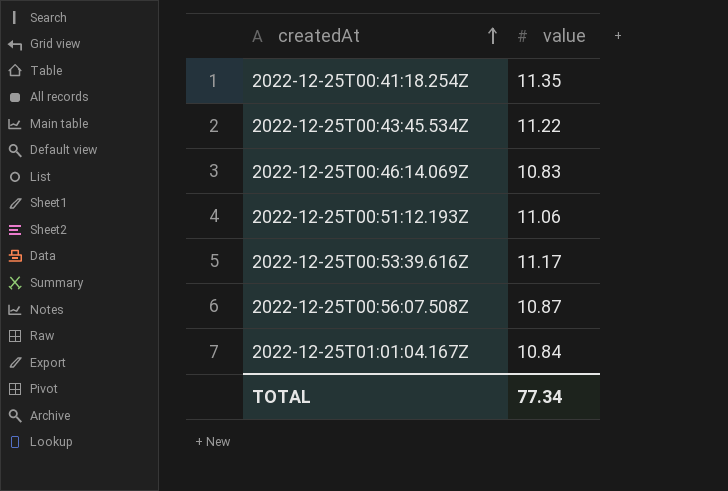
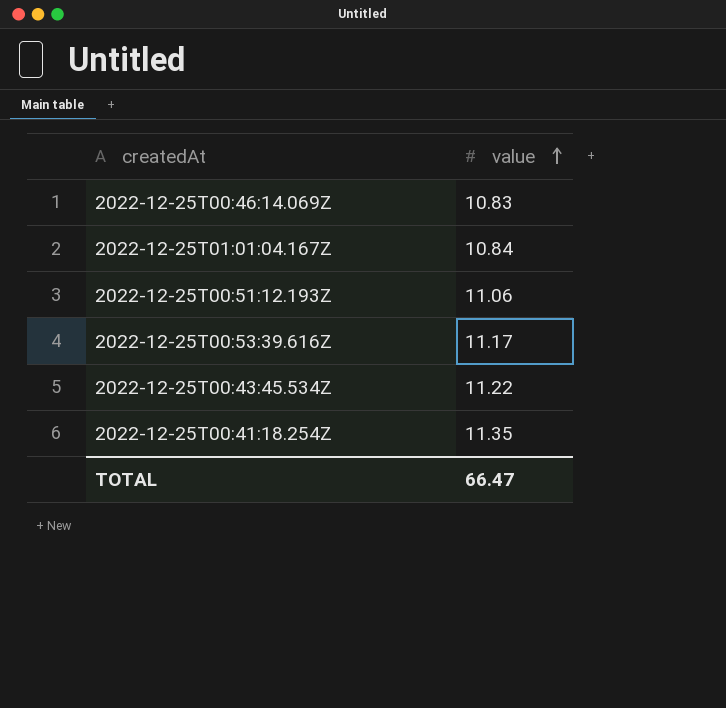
row order: createdAt ascending -> value ascending
row 2022-12-25T00:56:07.508Z: 10.87 -> none
TOTAL | value: 77.34 -> 66.47

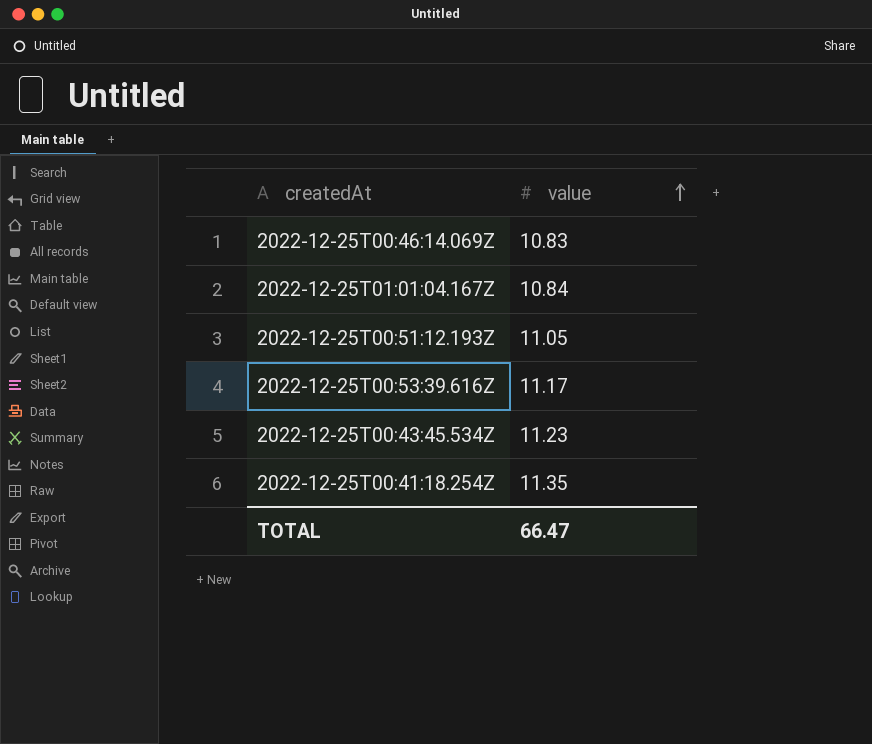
2022-12-25T00:51:12.193Z | value: 11.06 -> 11.05
2022-12-25T00:43:45.534Z | value: 11.22 -> 11.23

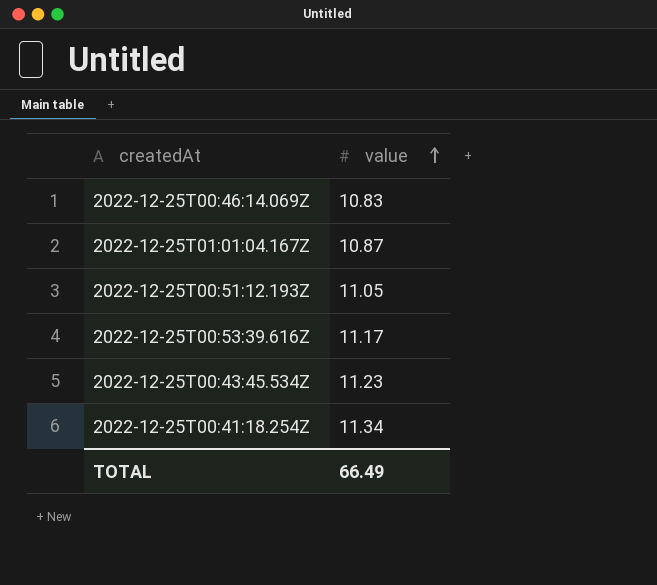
2022-12-25T01:01:04.167Z | value: 10.84 -> 10.87
2022-12-25T00:41:18.254Z | value: 11.35 -> 11.34
TOTAL | value: 66.47 -> 66.49

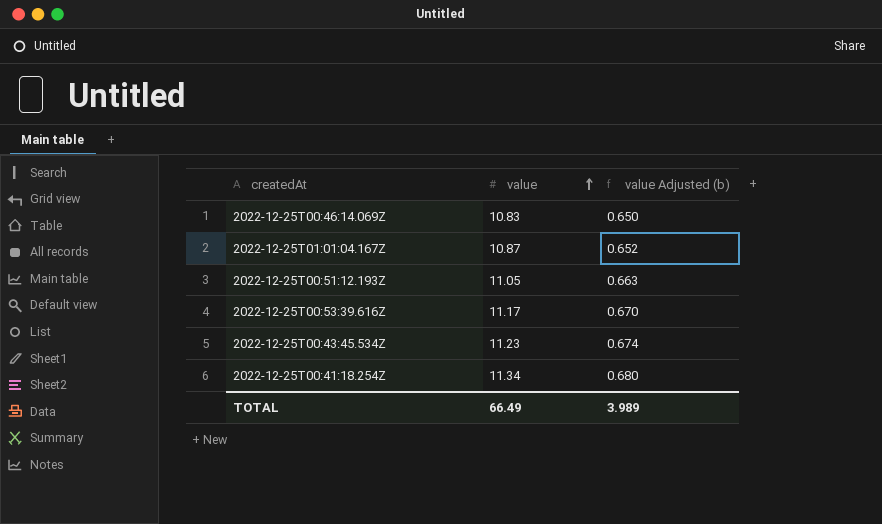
column value Adjusted (b) | formula: none -> [value] * 0.06

